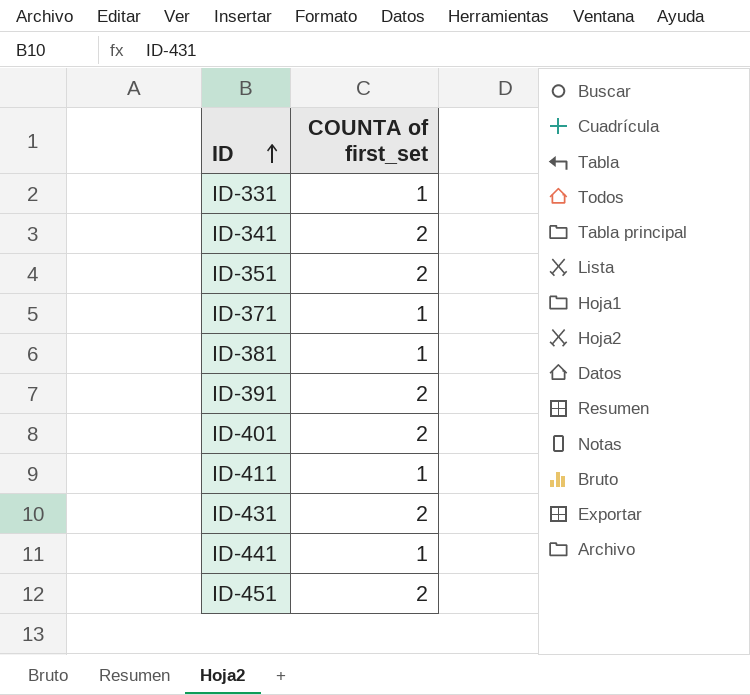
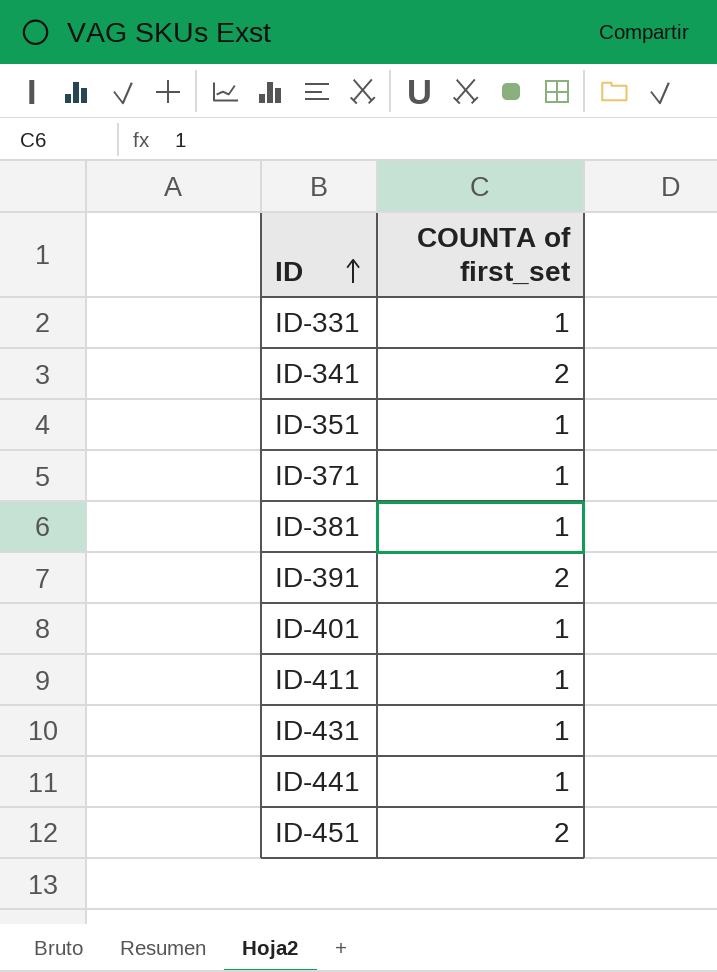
ID-351 | COUNTA of first_set: 2 -> 1
ID-401 | COUNTA of first_set: 2 -> 1
ID-431 | COUNTA of first_set: 2 -> 1

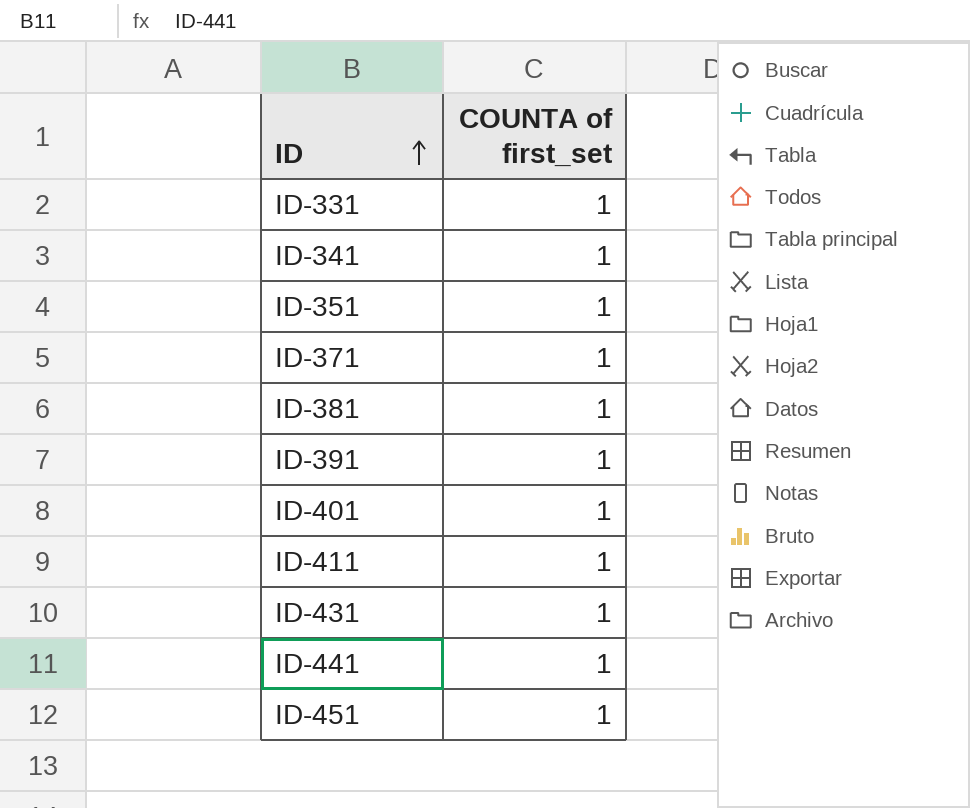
ID-341 | COUNTA of first_set: 2 -> 1
ID-391 | COUNTA of first_set: 2 -> 1
ID-451 | COUNTA of first_set: 2 -> 1

